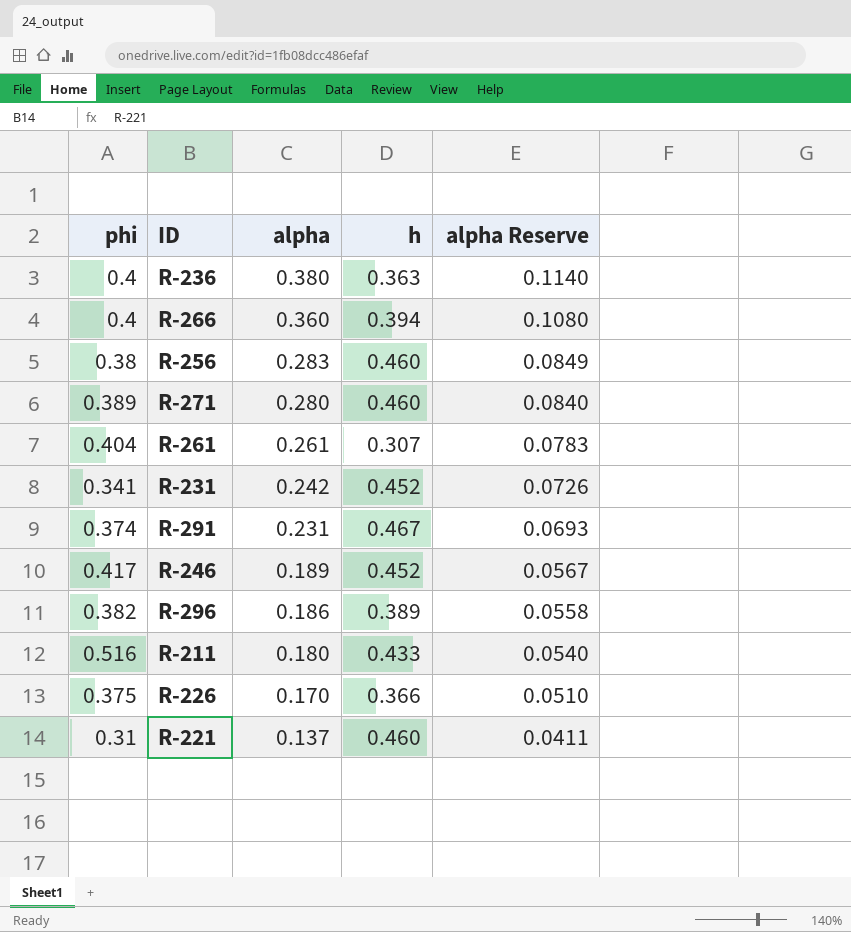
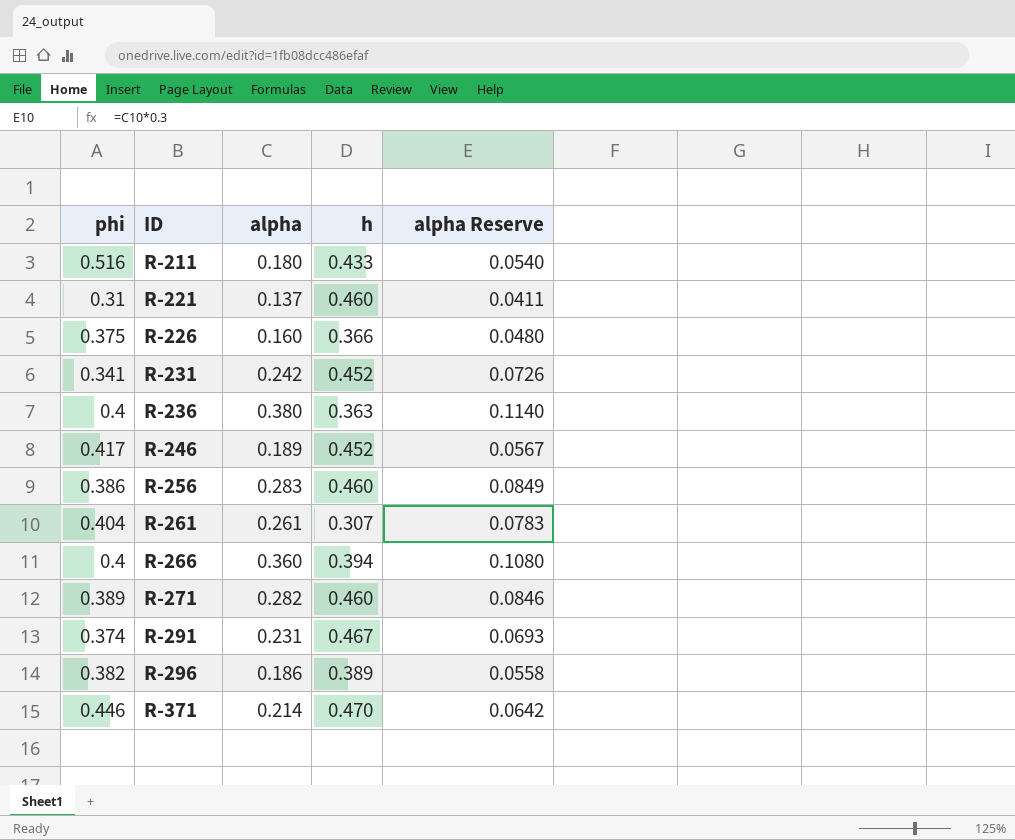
row order: alpha descending -> ID ascending
R-226 | alpha: 0.170 -> 0.160
R-226 | alpha Reserve: 0.0510 -> 0.0480
R-256 | phi: 0.38 -> 0.386
R-271 | alpha: 0.280 -> 0.282
R-271 | alpha Reserve: 0.0840 -> 0.0846
row R-371: none -> 0.446 | 0.214 | 0.470 | 0.0642

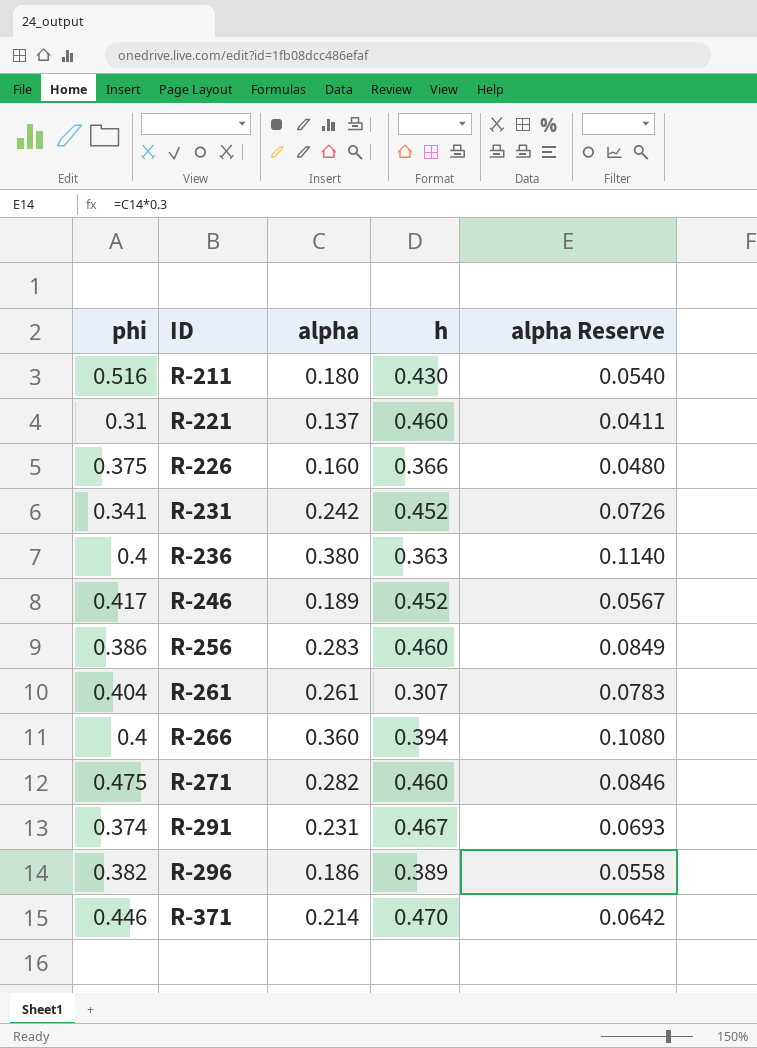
R-211 | h: 0.433 -> 0.430
R-271 | phi: 0.389 -> 0.475

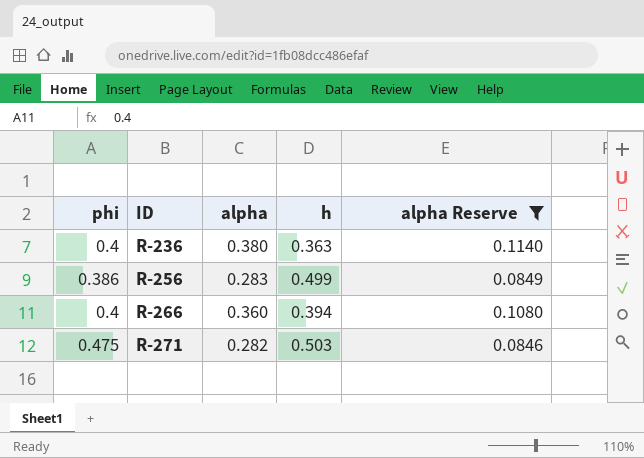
filter: none -> alpha Reserve >= 0.0846
R-256 | h: 0.460 -> 0.499
R-271 | h: 0.460 -> 0.503

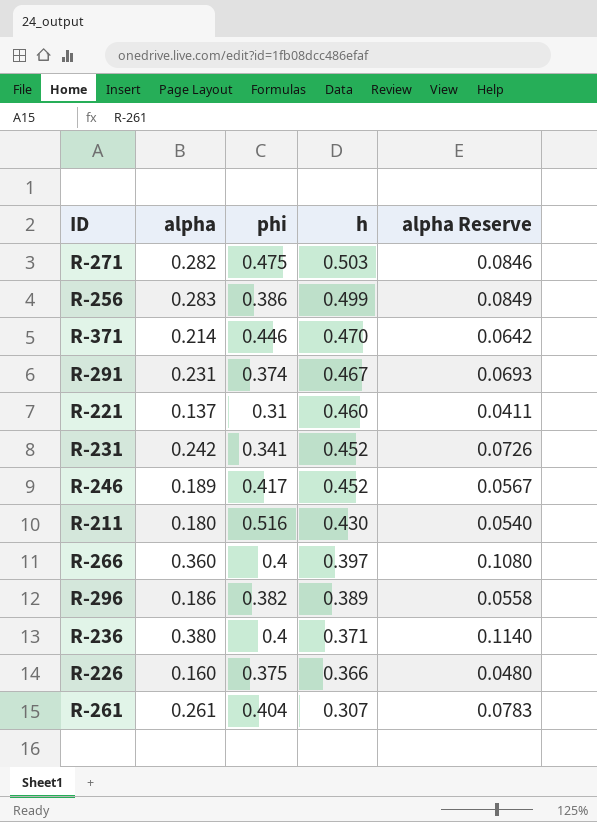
filter: alpha Reserve >= 0.0846 -> none
row order: ID ascending -> h descending
column phi | position: 1 -> 3
R-266 | h: 0.394 -> 0.397
R-236 | h: 0.363 -> 0.371

